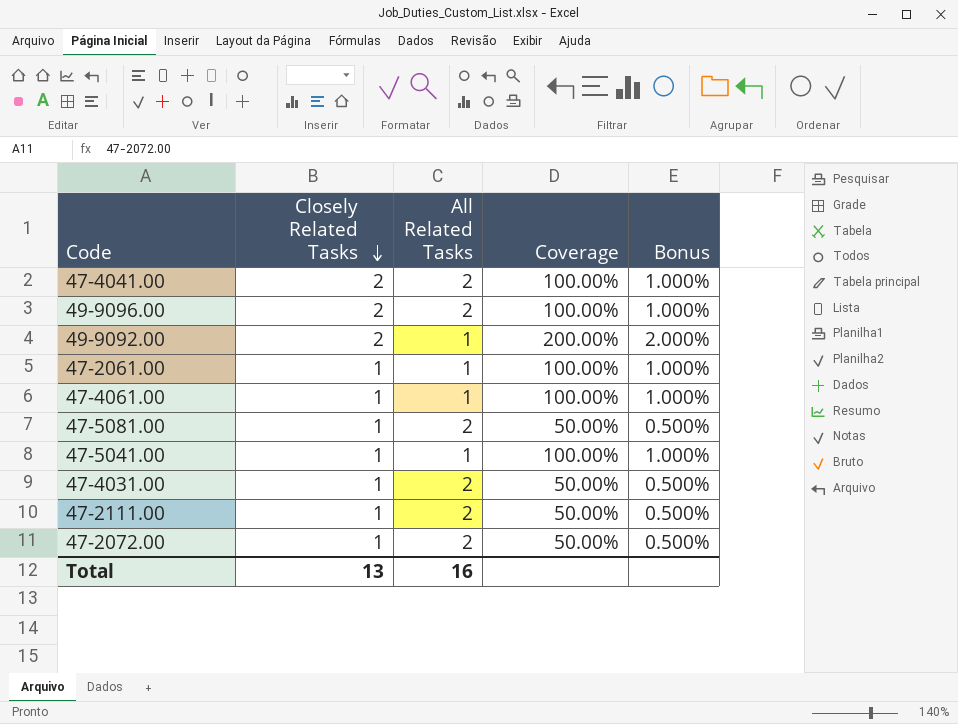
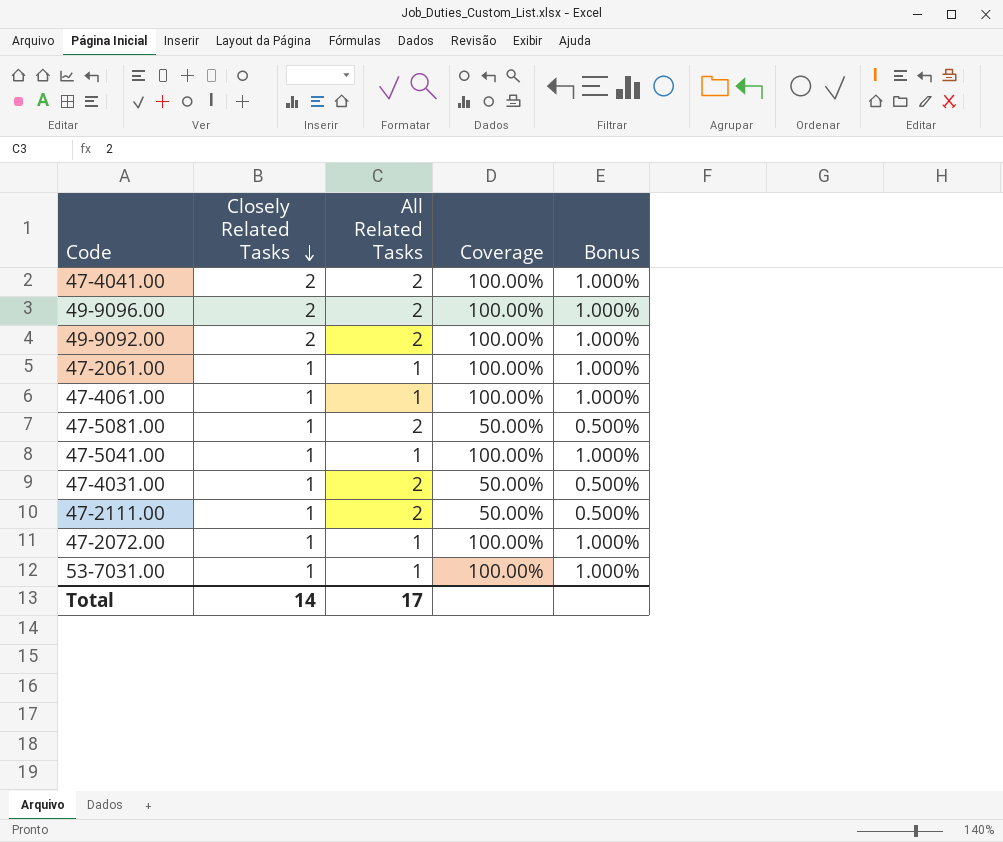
49-9092.00 | All Related Tasks: 1 -> 2
49-9092.00 | Coverage: 200.00% -> 100.00%
49-9092.00 | Bonus: 2.000% -> 1.000%
47-2072.00 | All Related Tasks: 2 -> 1
47-2072.00 | Coverage: 50.00% -> 100.00%
47-2072.00 | Bonus: 0.500% -> 1.000%
row 53-7031.00: none -> 1 | 1 | 100.00% | 1.000%
Total | Closely Related Tasks: 13 -> 14
Total | All Related Tasks: 16 -> 17

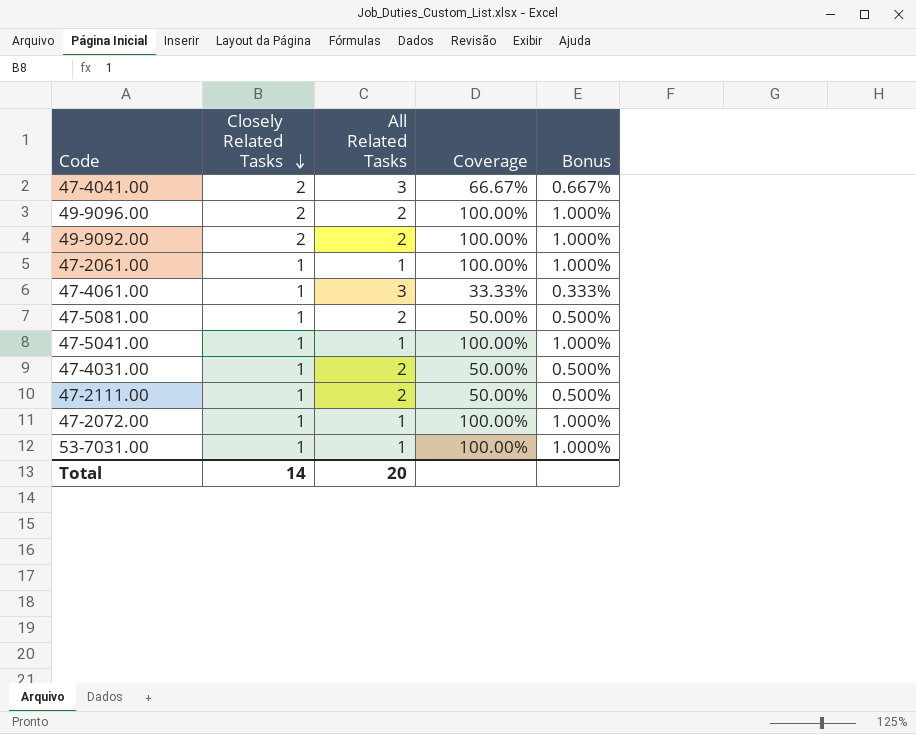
47-4041.00 | All Related Tasks: 2 -> 3
47-4041.00 | Coverage: 100.00% -> 66.67%
47-4041.00 | Bonus: 1.000% -> 0.667%
47-4061.00 | All Related Tasks: 1 -> 3
47-4061.00 | Coverage: 100.00% -> 33.33%
47-4061.00 | Bonus: 1.000% -> 0.333%
Total | All Related Tasks: 17 -> 20

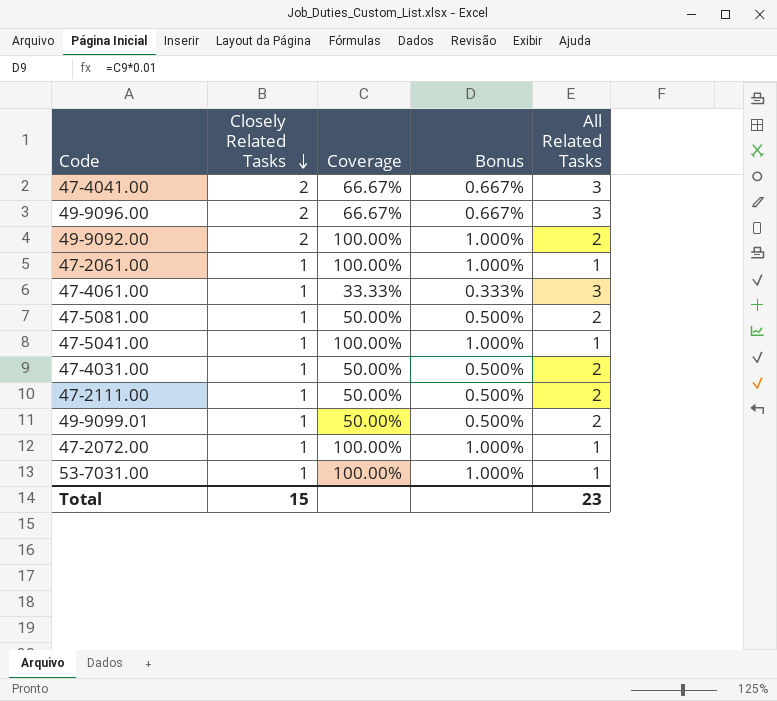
column All Related Tasks | position: 3 -> 5
49-9096.00 | Coverage: 100.00% -> 66.67%
49-9096.00 | Bonus: 1.000% -> 0.667%
49-9096.00 | All Related Tasks: 2 -> 3
row 49-9099.01: none -> 1 | 50.00% | 0.500% | 2
Total | Closely Related Tasks: 14 -> 15
Total | All Related Tasks: 20 -> 23

